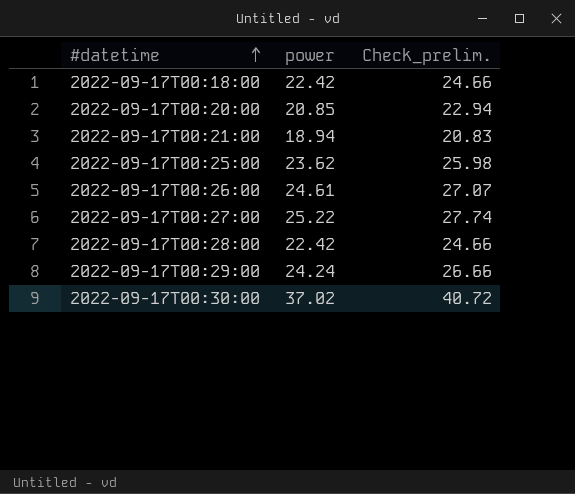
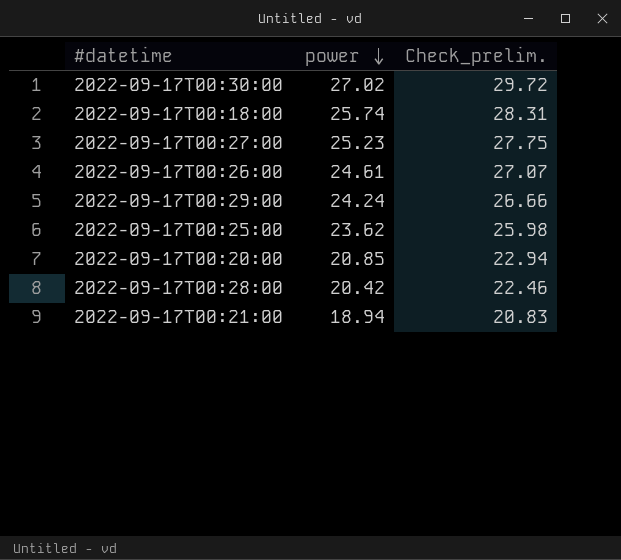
row order: #datetime ascending -> power descending
2022-09-17T00:30:00 | power: 37.02 -> 27.02
2022-09-17T00:30:00 | Check_prelim.: 40.72 -> 29.72
2022-09-17T00:18:00 | power: 22.42 -> 25.74
2022-09-17T00:18:00 | Check_prelim.: 24.66 -> 28.31
2022-09-17T00:27:00 | power: 25.22 -> 25.23
2022-09-17T00:27:00 | Check_prelim.: 27.74 -> 27.75
2022-09-17T00:28:00 | power: 22.42 -> 20.42
2022-09-17T00:28:00 | Check_prelim.: 24.66 -> 22.46

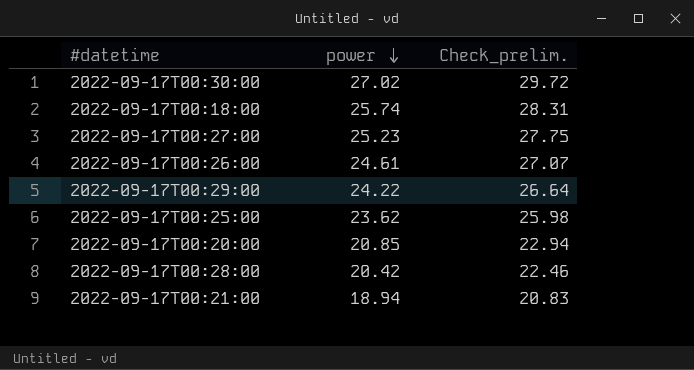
2022-09-17T00:29:00 | power: 24.24 -> 24.22
2022-09-17T00:29:00 | Check_prelim.: 26.66 -> 26.64

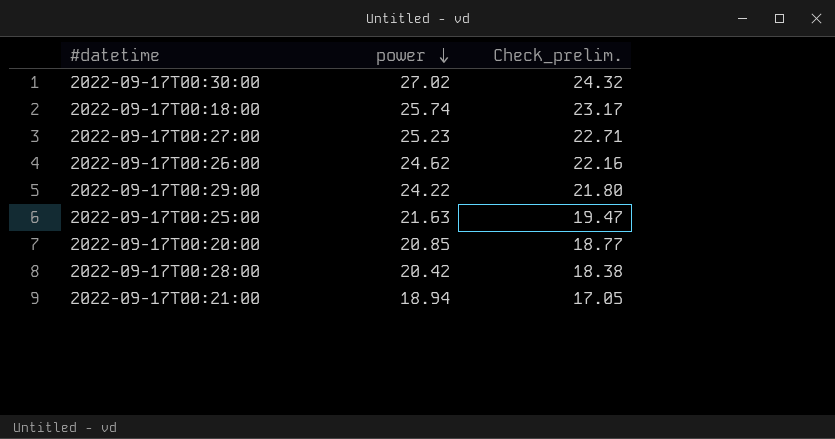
column Check_prelim. | formula: [power] * 1.1 -> [power] * 0.9
2022-09-17T00:26:00 | power: 24.61 -> 24.62
2022-09-17T00:25:00 | power: 23.62 -> 21.63

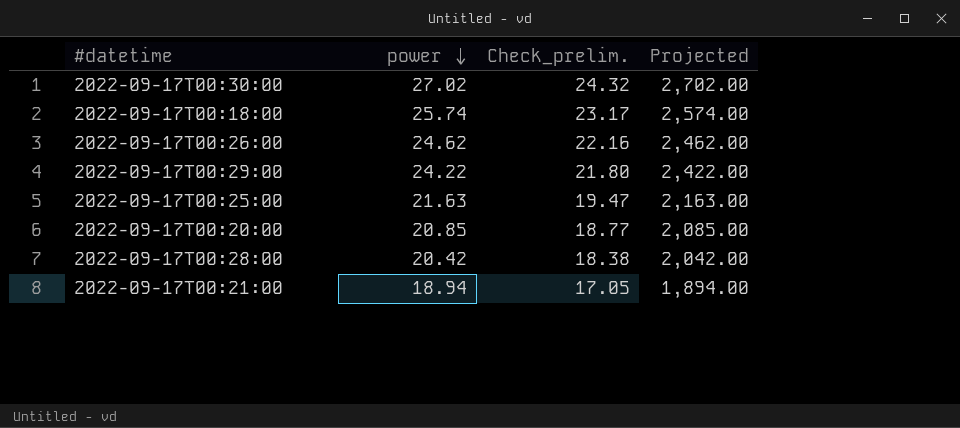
column Projected | formula: none -> [power] * 100
row 2022-09-17T00:27:00: 25.23 | 22.71 -> none

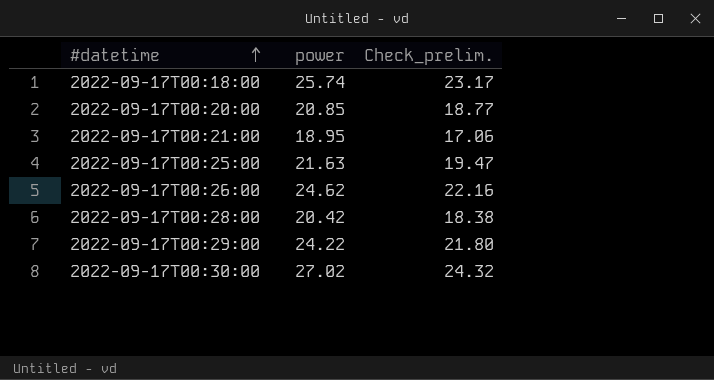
row order: power descending -> #datetime ascending
column Projected | formula: [power] * 100 -> none
2022-09-17T00:21:00 | power: 18.94 -> 18.95
2022-09-17T00:21:00 | Check_prelim.: 17.05 -> 17.06

